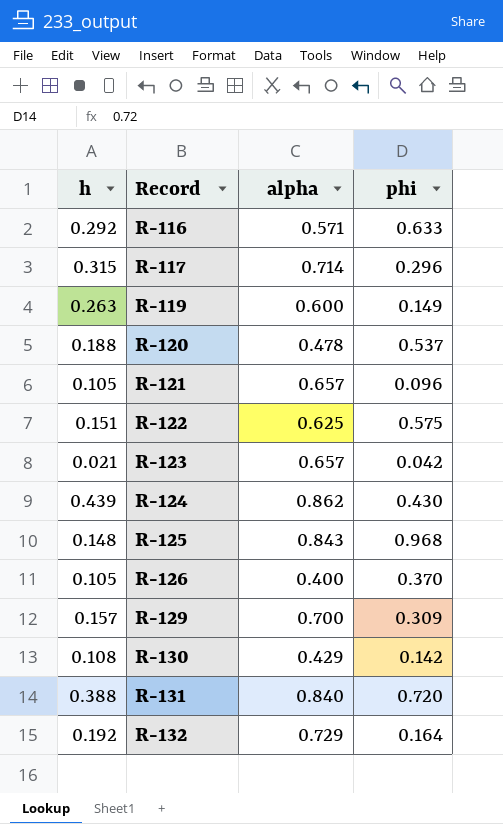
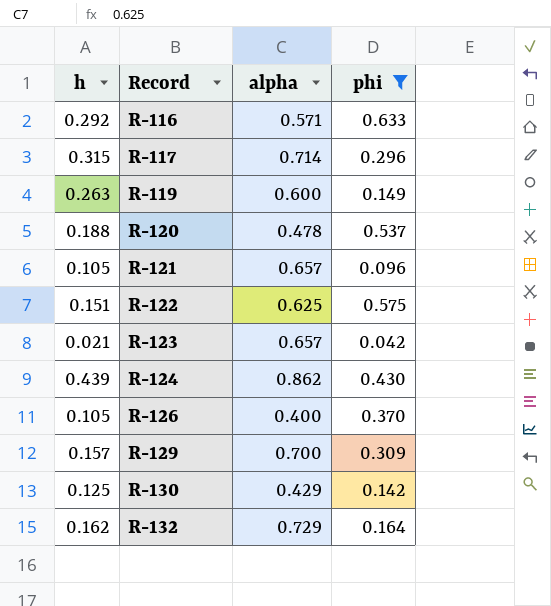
filter: none -> phi <= 0.633
R-130 | h: 0.108 -> 0.125
R-132 | h: 0.192 -> 0.162

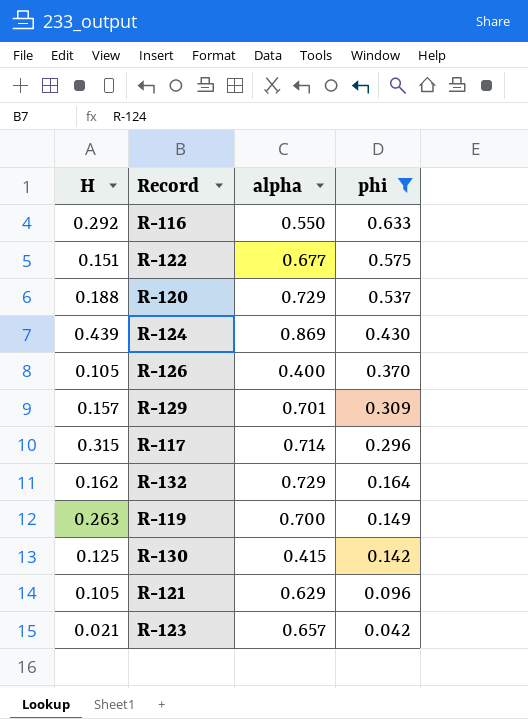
row order: Record ascending -> phi descending
column name: h -> H
R-116 | alpha: 0.571 -> 0.550
R-122 | alpha: 0.625 -> 0.677
R-120 | alpha: 0.478 -> 0.729
R-124 | alpha: 0.862 -> 0.869
R-129 | alpha: 0.700 -> 0.701
R-119 | alpha: 0.600 -> 0.700
R-130 | alpha: 0.429 -> 0.415
R-121 | alpha: 0.657 -> 0.629

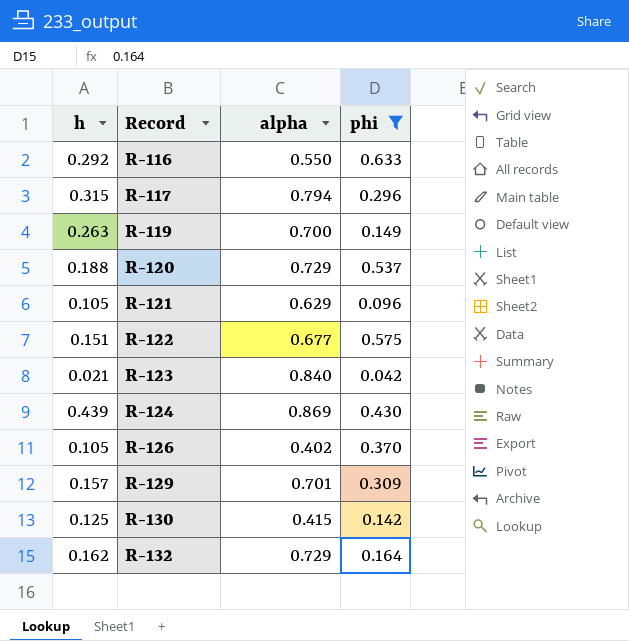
row order: phi descending -> Record ascending
column name: H -> h
R-117 | alpha: 0.714 -> 0.794
R-123 | alpha: 0.657 -> 0.840
R-126 | alpha: 0.400 -> 0.402

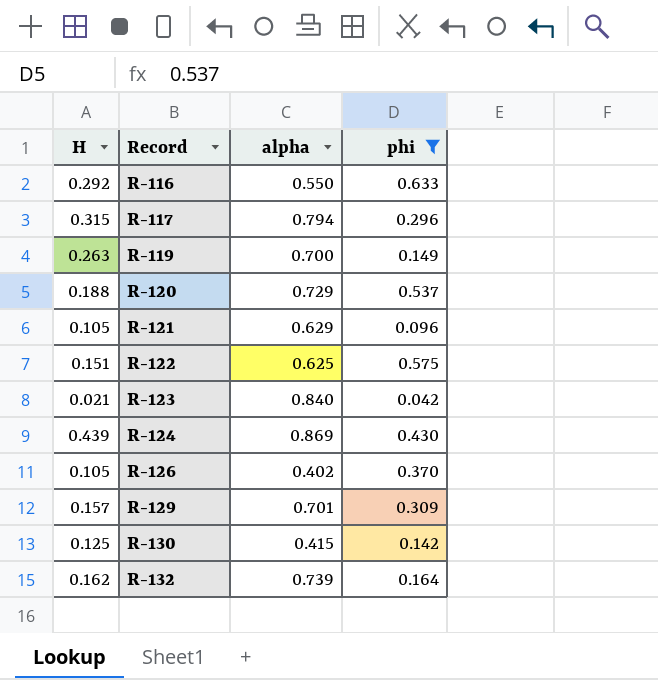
column name: h -> H
R-122 | alpha: 0.677 -> 0.625
R-132 | alpha: 0.729 -> 0.739

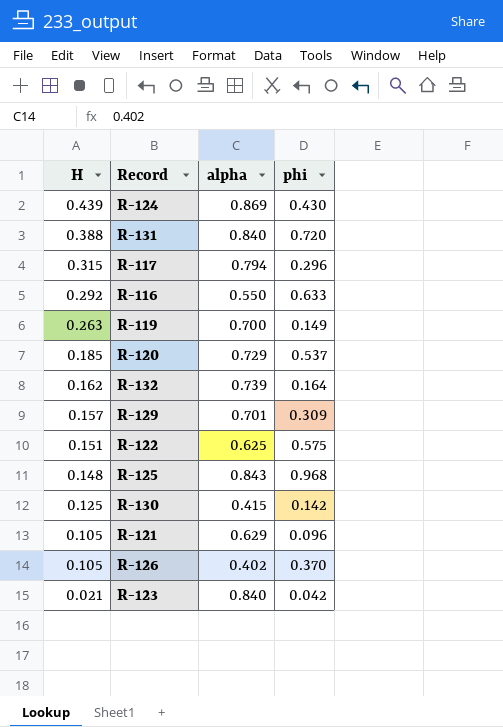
filter: phi <= 0.633 -> none
row order: Record ascending -> H descending
R-120 | H: 0.188 -> 0.185

